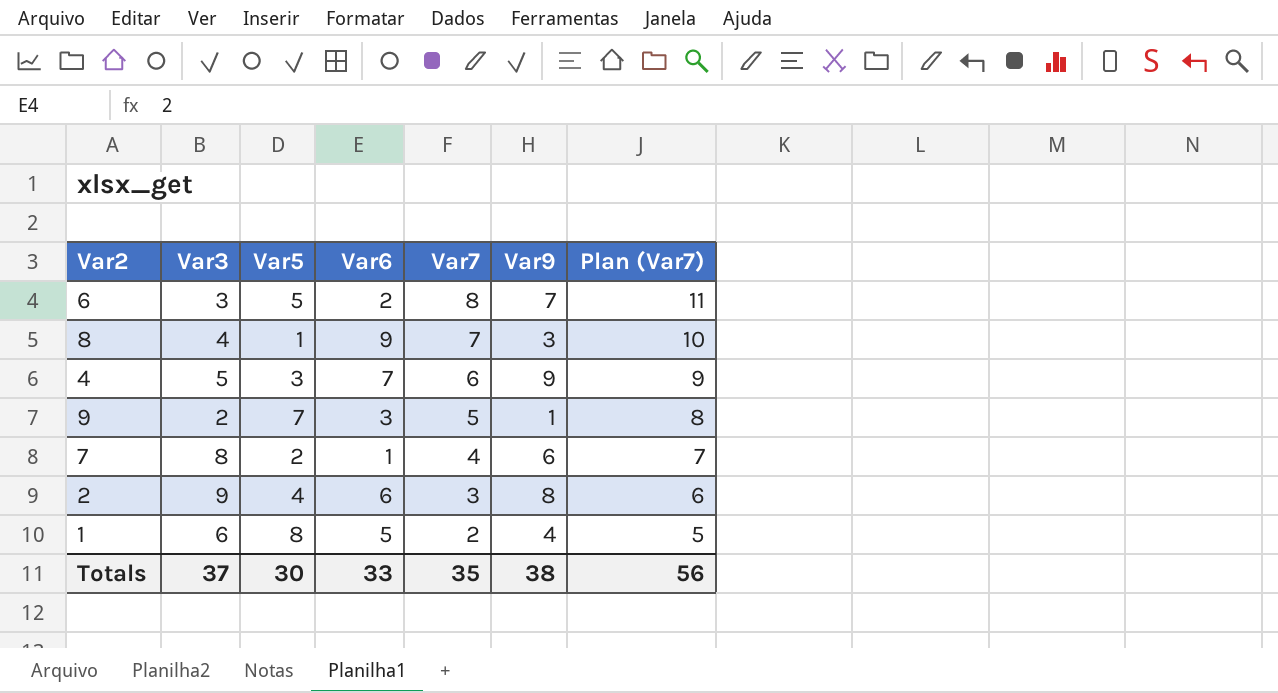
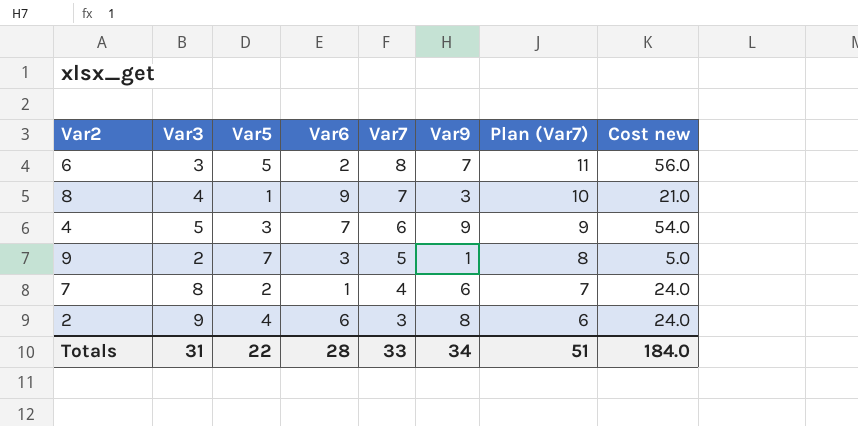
column Cost new | formula: none -> [Var7] * [Var9]
row 1: 6 | 8 | 5 | 2 | 4 | 5 -> none
Totals | Var3: 37 -> 31
Totals | Var5: 30 -> 22
Totals | Var6: 33 -> 28
Totals | Var7: 35 -> 33
Totals | Var9: 38 -> 34
Totals | Plan (Var7): 56 -> 51

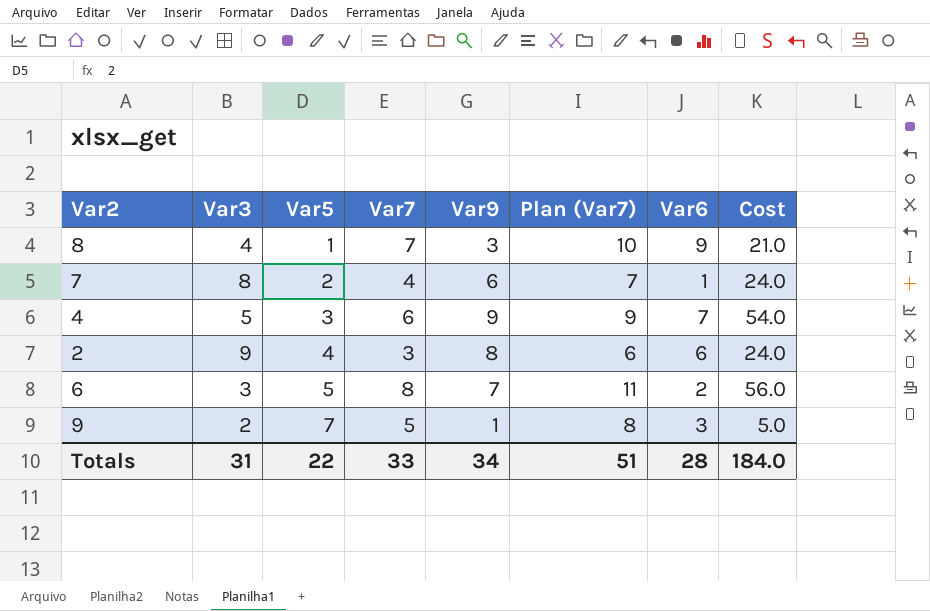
row order: Var7 descending -> Var5 ascending
column Var6 | position: 4 -> 7
column name: Cost new -> Cost

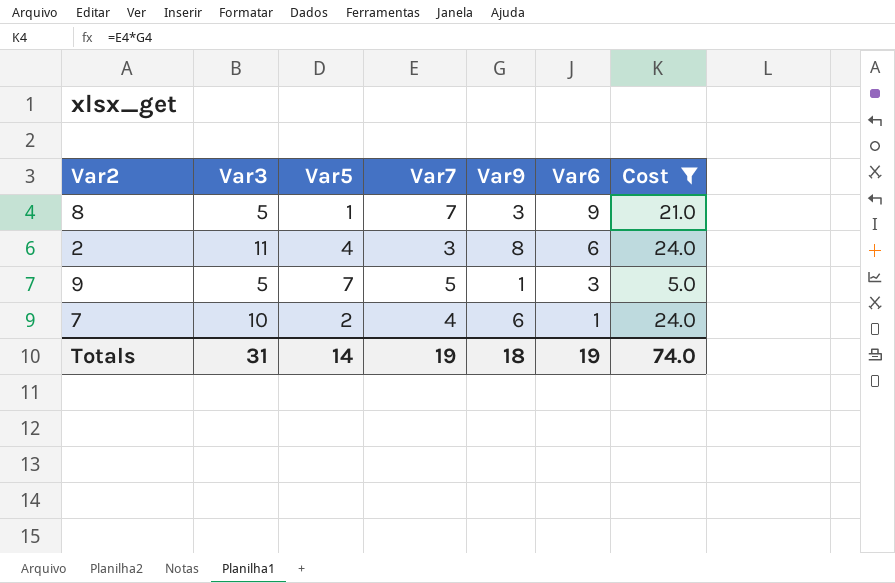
filter: none -> Cost <= 24.0
row order: Var5 ascending -> Var6 descending
column Plan (Var7) | formula: [Var7] + 3 -> none
8 | Var3: 4 -> 5
2 | Var3: 9 -> 11
9 | Var3: 2 -> 5
7 | Var3: 8 -> 10
Totals | Var5: 22 -> 14
Totals | Var7: 33 -> 19
Totals | Var9: 34 -> 18
Totals | Var6: 28 -> 19
Totals | Cost: 184.0 -> 74.0

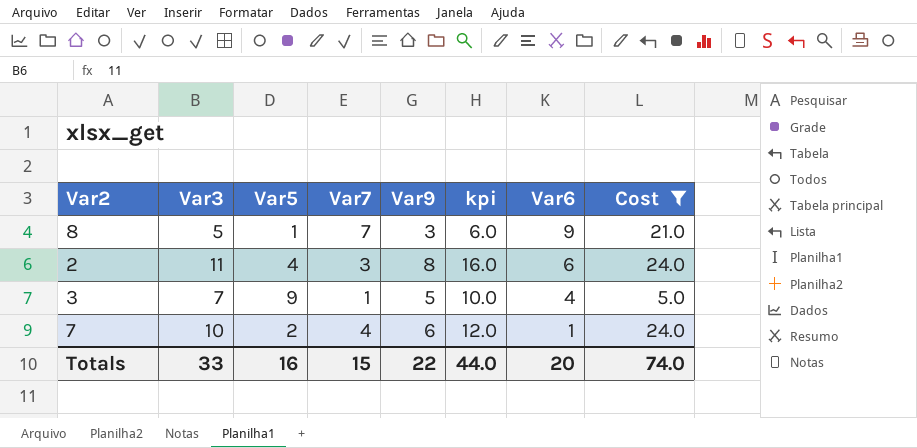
column kpi | formula: none -> [Var9] * 2
row 9: 5 | 7 | 5 | 1 | 3 | 5.0 -> none
row 3: none -> 7 | 9 | 1 | 5 | 10.0 | 4 | 5.0
Totals | Var3: 31 -> 33
Totals | Var5: 14 -> 16
Totals | Var7: 19 -> 15
Totals | Var9: 18 -> 22
Totals | Var6: 19 -> 20

